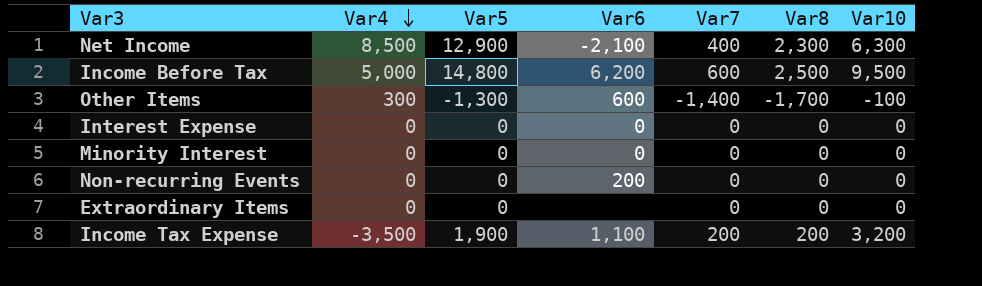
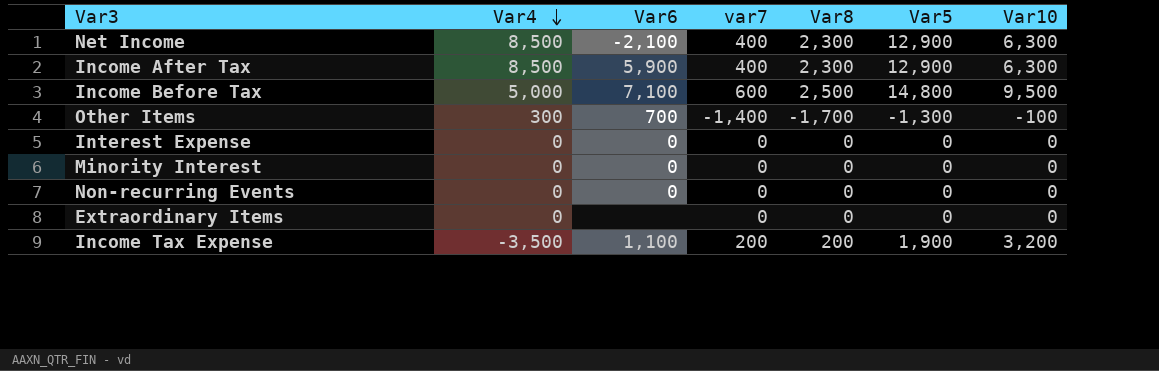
column name: Var7 -> var7
column Var5 | position: 3 -> 6
row Income After Tax: none -> 8,500 | 5,900 | 400 | 2,300 | 12,900 | 6,300
Income Before Tax | Var6: 6,200 -> 7,100
Other Items | Var6: 600 -> 700
Non-recurring Events | Var6: 200 -> 0

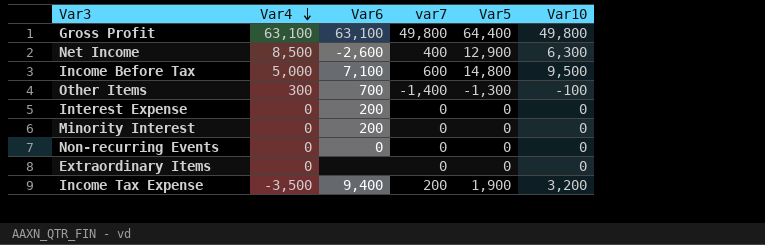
column Var8 | position: 5 -> none
row Income After Tax: 8,500 | 5,900 | 400 | 2,300 | 12,900 | 6,300 -> none
row Gross Profit: none -> 63,100 | 63,100 | 49,800 | 64,400 | 49,800
Net Income | Var6: -2,100 -> -2,600
Interest Expense | Var6: 0 -> 200
Minority Interest | Var6: 0 -> 200
Income Tax Expense | Var6: 1,100 -> 9,400

